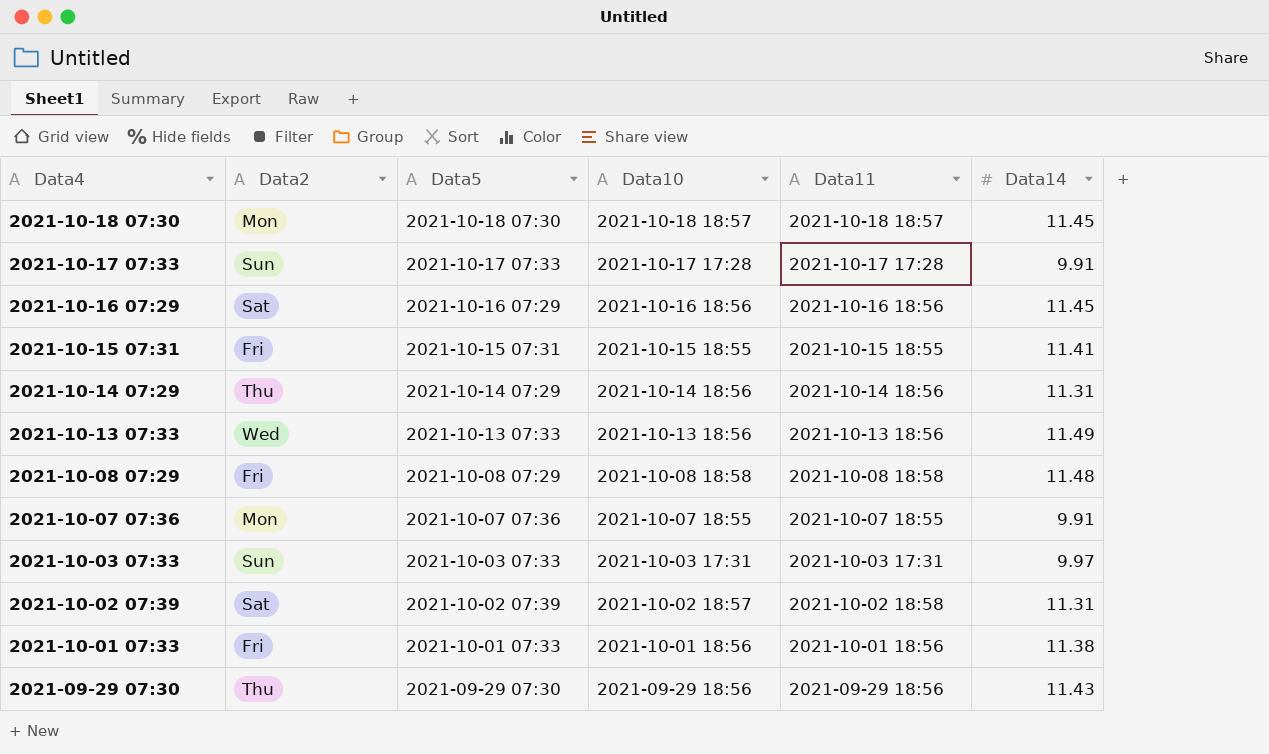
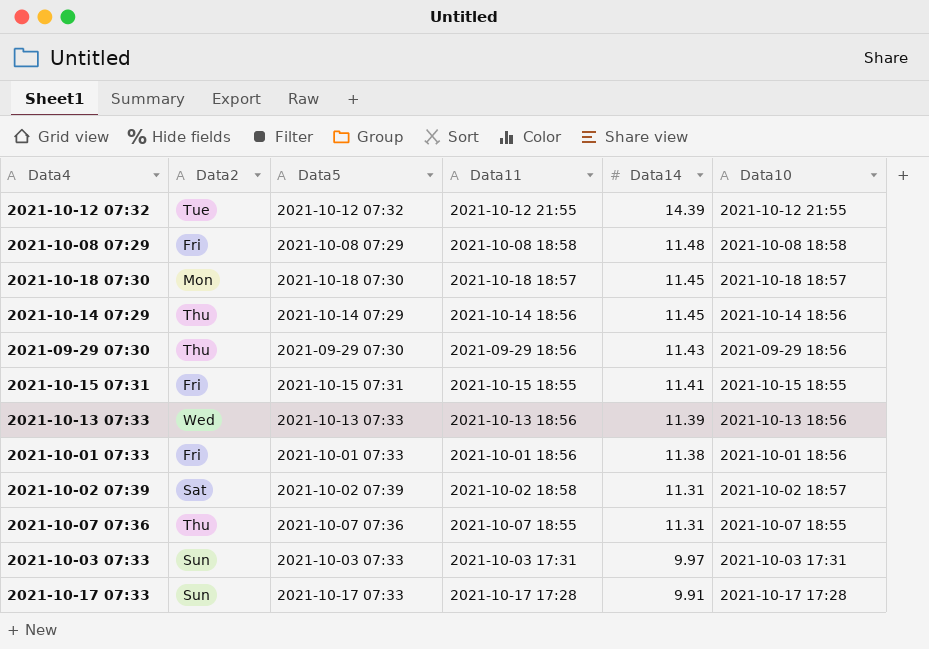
row order: Data4 descending -> Data14 descending
column Data10 | position: 4 -> 6
row 2021-10-16 07:29: Sat | 2021-10-16 07:29 | 2021-10-16 18:56 | 2021-10-16 18:56 | 11.45 -> none
row 2021-10-12 07:32: none -> Tue | 2021-10-12 07:32 | 2021-10-12 21:55 | 14.39 | 2021-10-12 21:55
2021-10-14 07:29 | Data14: 11.31 -> 11.45
2021-10-13 07:33 | Data14: 11.49 -> 11.39
2021-10-07 07:36 | Data2: Mon -> Thu
2021-10-07 07:36 | Data14: 9.91 -> 11.31

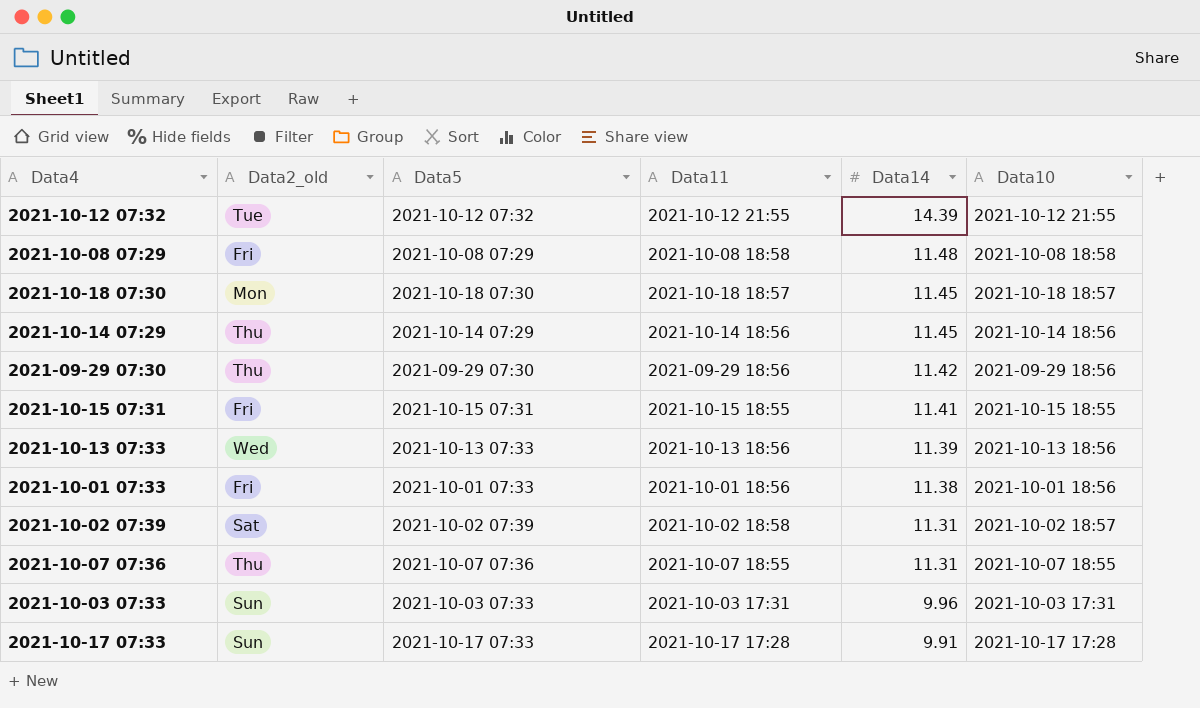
column name: Data2 -> Data2_old
2021-09-29 07:30 | Data14: 11.43 -> 11.42
2021-10-03 07:33 | Data14: 9.97 -> 9.96

